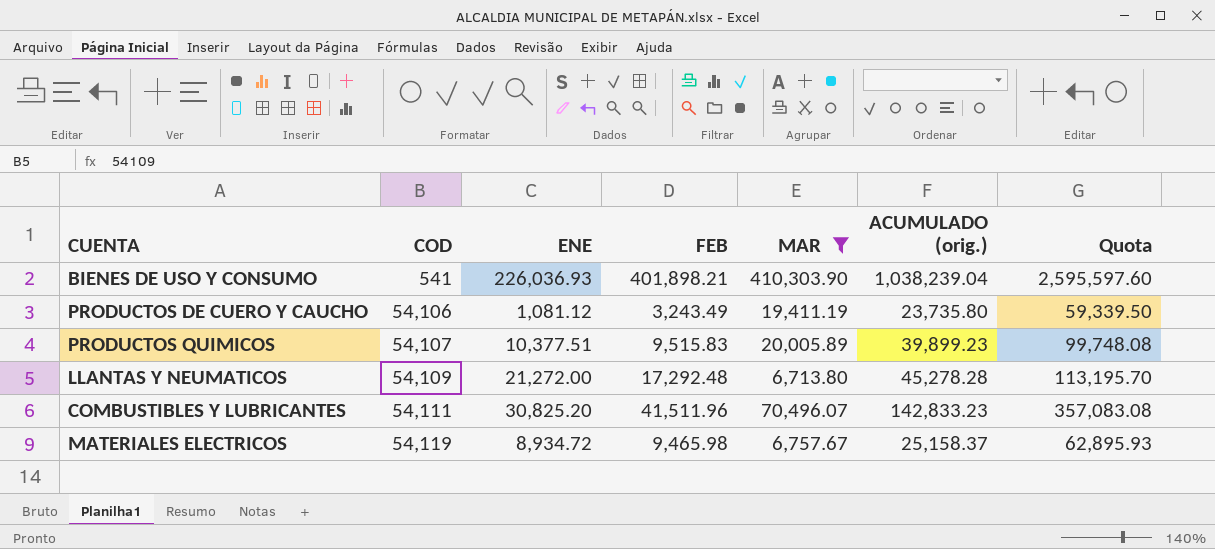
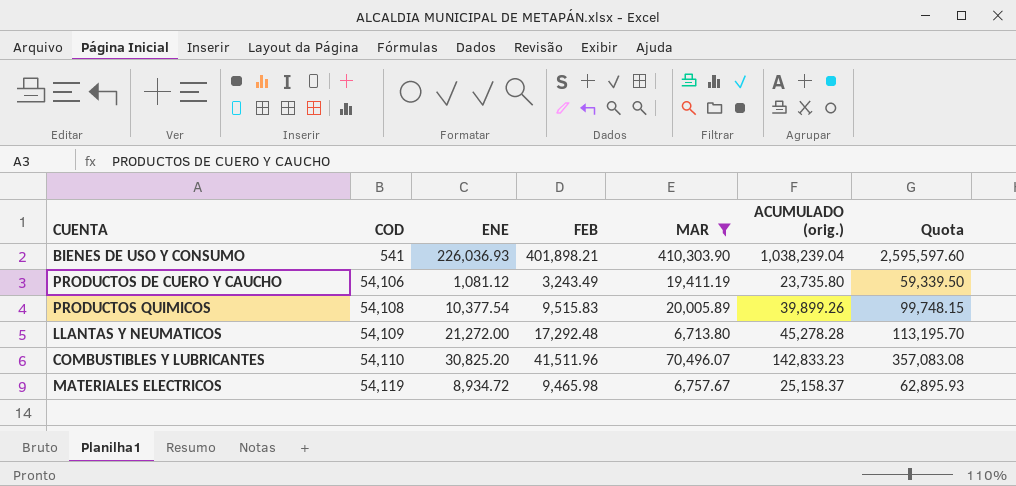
PRODUCTOS QUIMICOS | COD: 54,107 -> 54,108
PRODUCTOS QUIMICOS | ENE: 10,377.51 -> 10,377.54
PRODUCTOS QUIMICOS | ACUMULADO (orig.): 39,899.23 -> 39,899.26
PRODUCTOS QUIMICOS | Quota: 99,748.08 -> 99,748.15
COMBUSTIBLES Y LUBRICANTES | COD: 54,111 -> 54,110

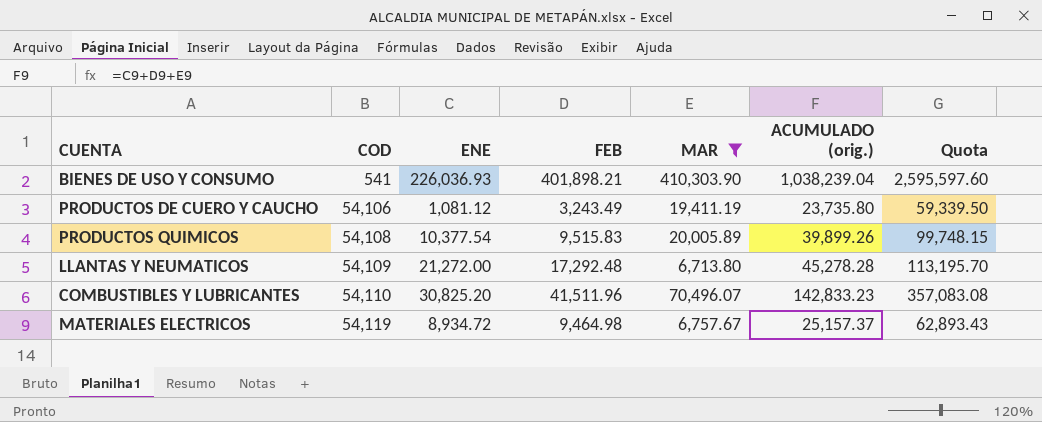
MATERIALES ELECTRICOS | FEB: 9,465.98 -> 9,464.98
MATERIALES ELECTRICOS | ACUMULADO (orig.): 25,158.37 -> 25,157.37
MATERIALES ELECTRICOS | Quota: 62,895.93 -> 62,893.43

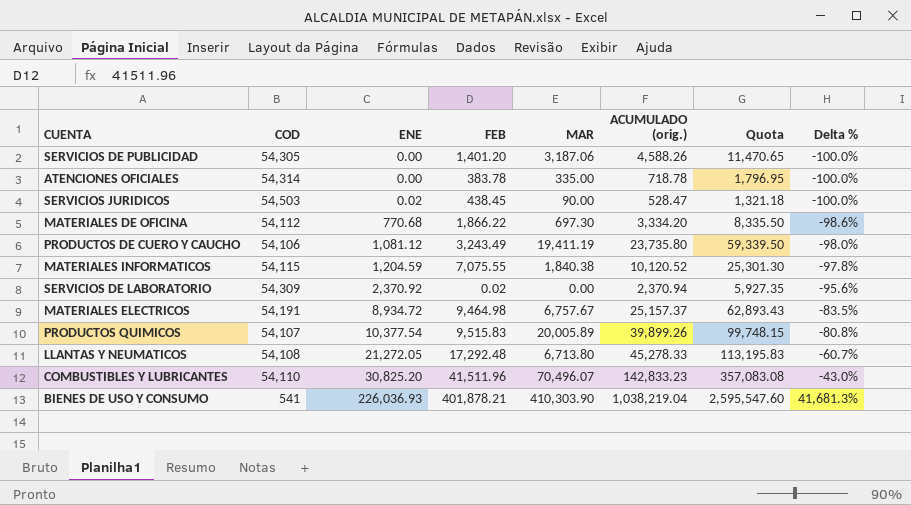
filter: MAR >= 6,713.80 -> none
row order: COD ascending -> ENE ascending
column Delta % | formula: none -> ([ENE] - [COD]) / [COD]
MATERIALES ELECTRICOS | COD: 54,119 -> 54,191
PRODUCTOS QUIMICOS | COD: 54,108 -> 54,107
LLANTAS Y NEUMATICOS | COD: 54,109 -> 54,108
LLANTAS Y NEUMATICOS | ENE: 21,272.00 -> 21,272.05
LLANTAS Y NEUMATICOS | ACUMULADO (orig.): 45,278.28 -> 45,278.33
LLANTAS Y NEUMATICOS | Quota: 113,195.70 -> 113,195.83
BIENES DE USO Y CONSUMO | FEB: 401,898.21 -> 401,878.21
BIENES DE USO Y CONSUMO | ACUMULADO (orig.): 1,038,239.04 -> 1,038,219.04
BIENES DE USO Y CONSUMO | Quota: 2,595,597.60 -> 2,595,547.60

